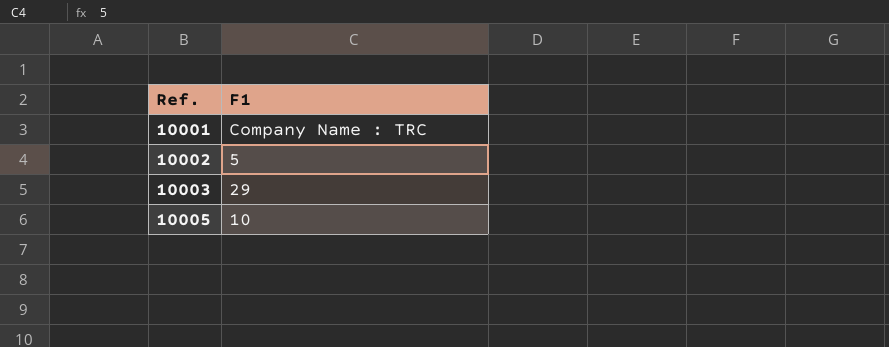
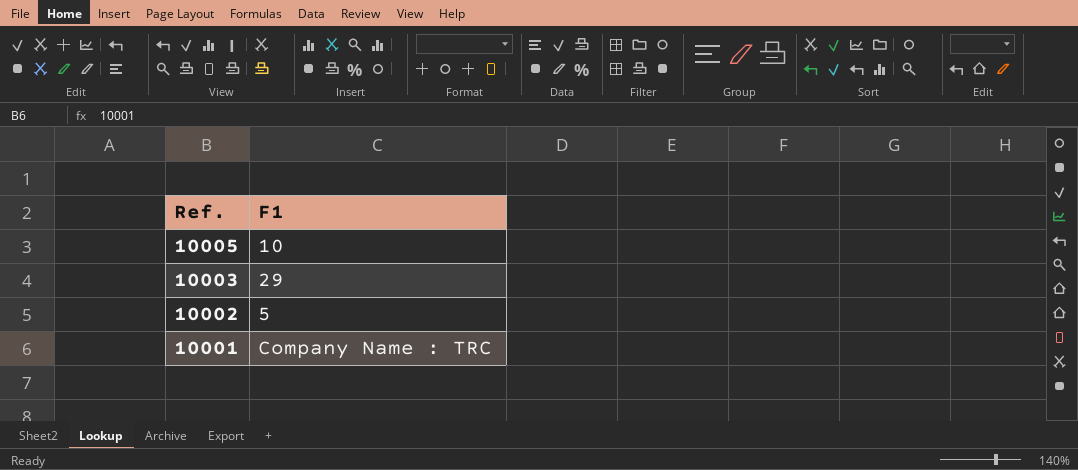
row order: Ref. ascending -> Ref. descending

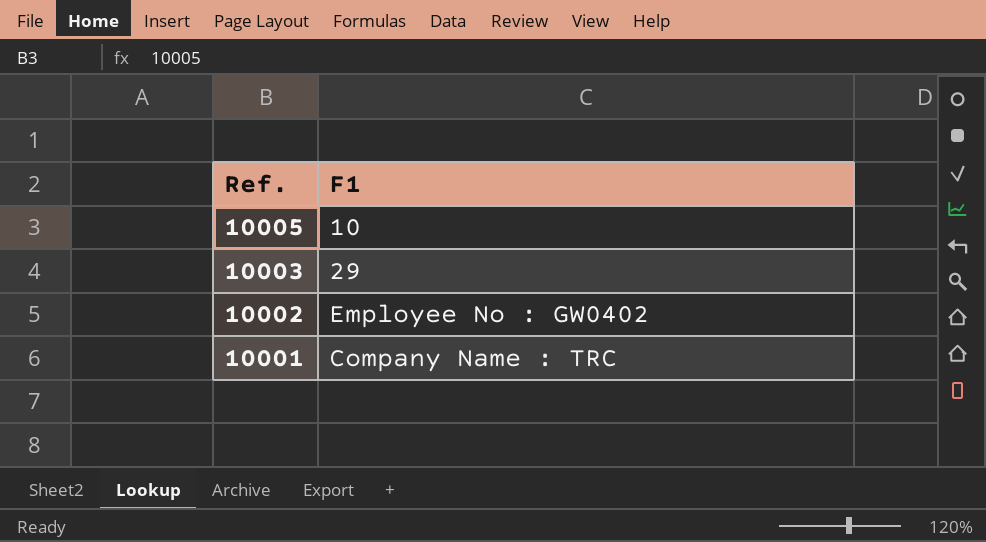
10002 | F1: 5 -> Employee No : GW0402

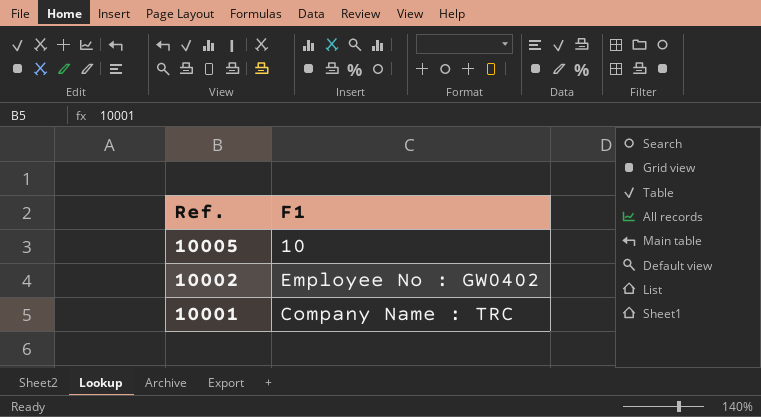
row 10003: 29 -> none

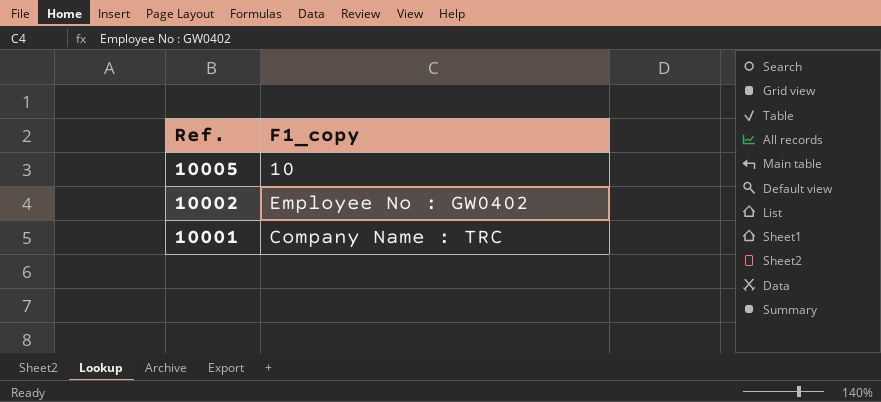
column name: F1 -> F1_copy

